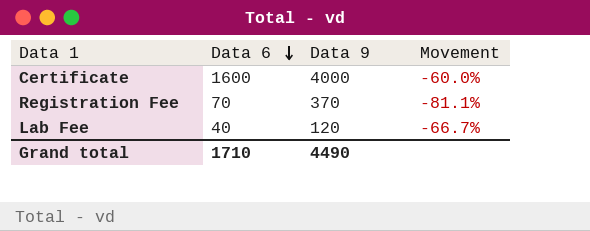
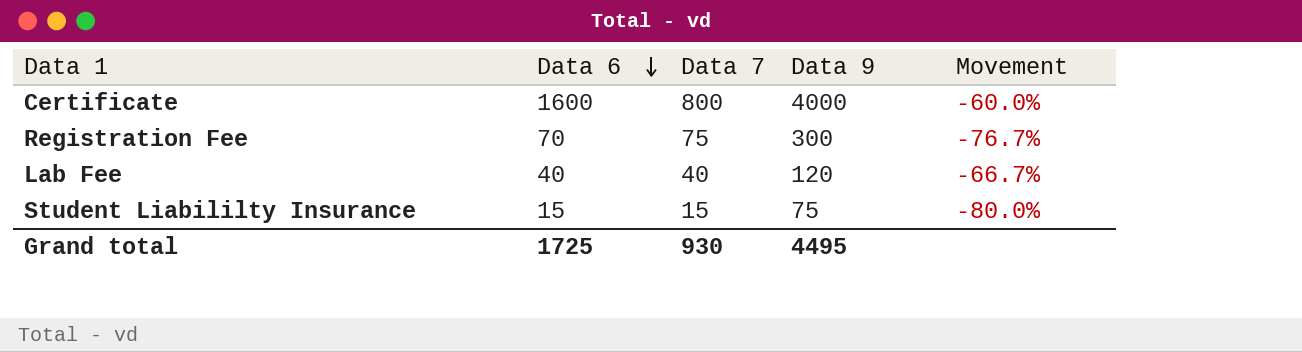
column Data 7 | position: none -> 3
Registration Fee | Data 9: 370 -> 300
Registration Fee | Movement: -81.1% -> -76.7%
row Student Liabililty Insurance: none -> 15 | 15 | 75 | -80.0%
Grand total | Data 6: 1710 -> 1725
Grand total | Data 9: 4490 -> 4495

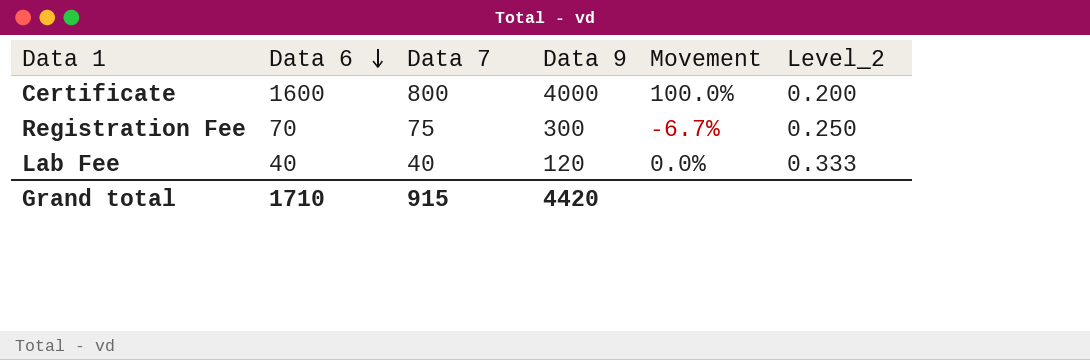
column Movement | formula: ([Data 6] - [Data 9]) / [Data 9] -> ([Data 6] - [Data 7]) / [Data 7]
column Level_2 | formula: none -> [Data 7] / [Data 9]
row Student Liabililty Insurance: 15 | 15 | 75 | -80.0% -> none
Grand total | Data 6: 1725 -> 1710
Grand total | Data 7: 930 -> 915
Grand total | Data 9: 4495 -> 4420

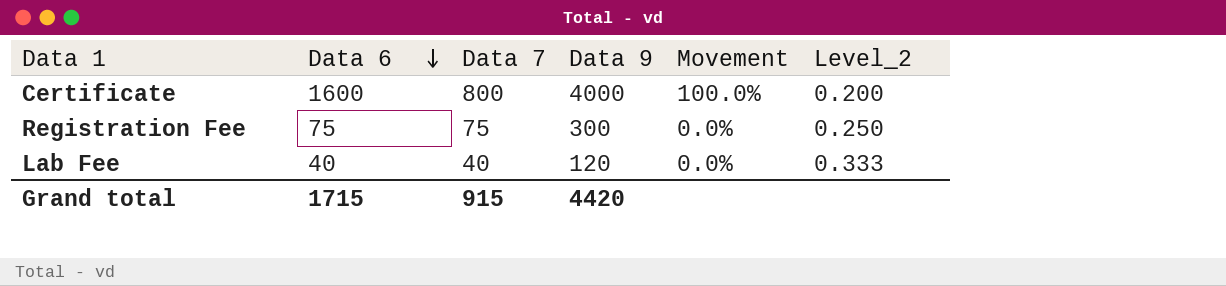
Registration Fee | Data 6: 70 -> 75
Registration Fee | Movement: -6.7% -> 0.0%
Grand total | Data 6: 1710 -> 1715

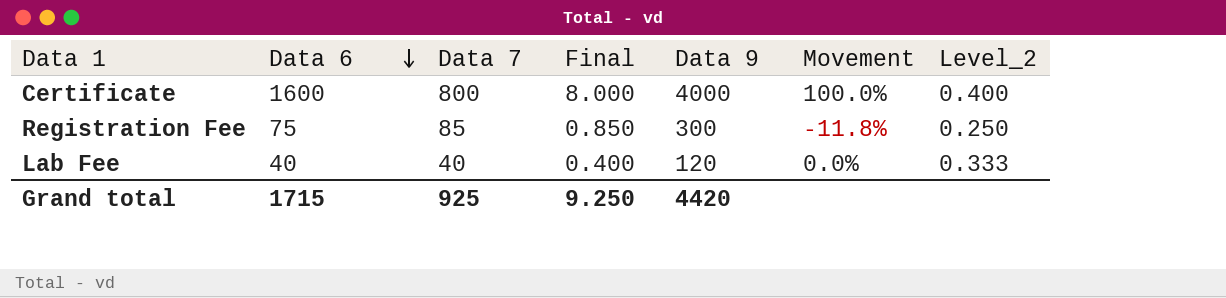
column Final | formula: none -> [Data 7] * 0.01
column Level_2 | formula: [Data 7] / [Data 9] -> [Data 6] / [Data 9]
Registration Fee | Data 7: 75 -> 85
Registration Fee | Movement: 0.0% -> -11.8%
Grand total | Data 7: 915 -> 925

